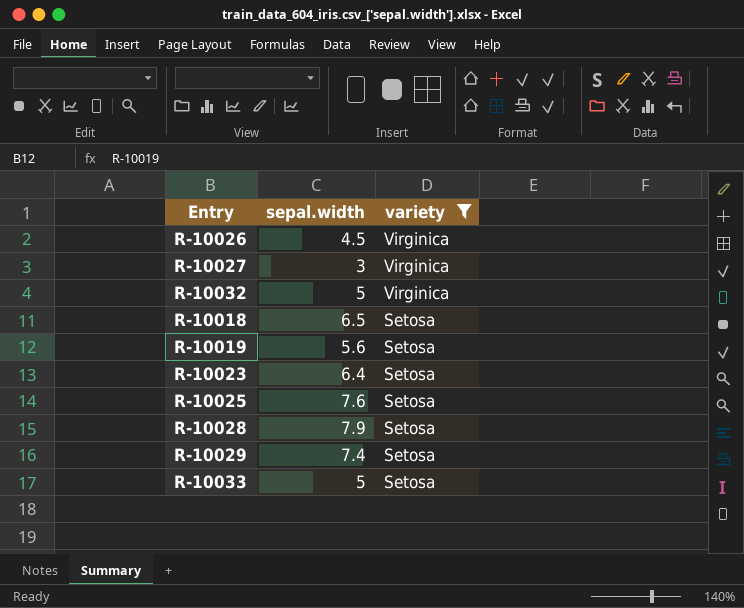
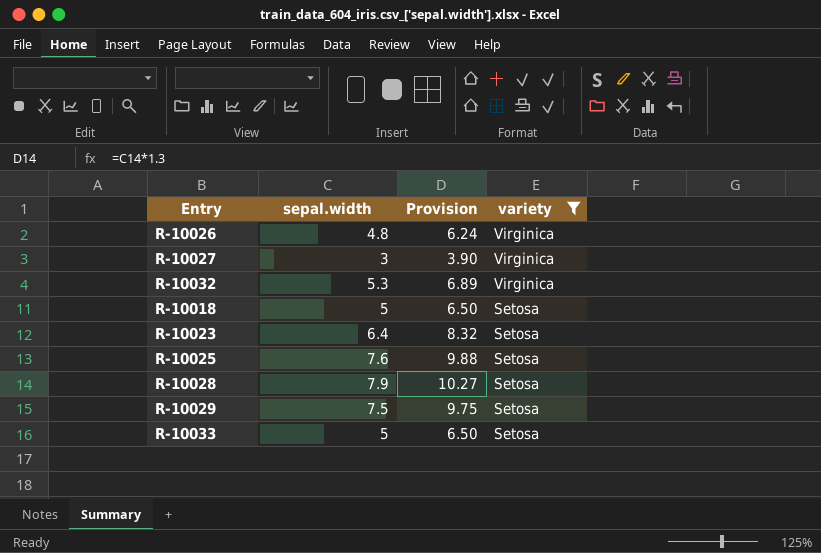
column Provision | formula: none -> [sepal.width] * 1.3
row R-10019: 5.6 | Setosa -> none
R-10026 | sepal.width: 4.5 -> 4.8
R-10032 | sepal.width: 5 -> 5.3
R-10018 | sepal.width: 6.5 -> 5
R-10029 | sepal.width: 7.4 -> 7.5

